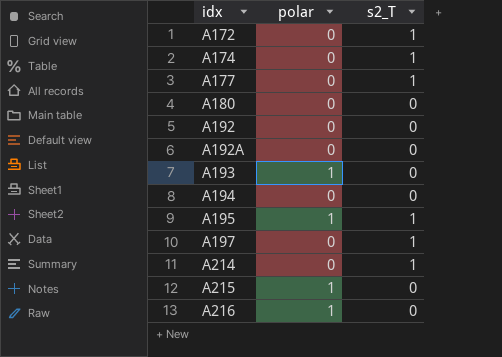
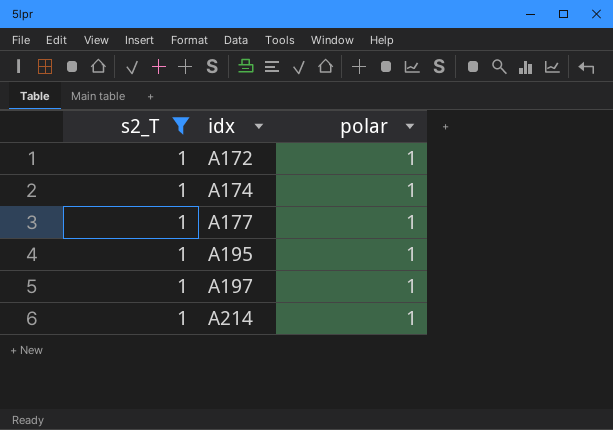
filter: none -> s2_T = 1
column s2_T | position: 3 -> 1
A172 | polar: 0 -> 1
A174 | polar: 0 -> 1
A177 | polar: 0 -> 1
A197 | polar: 0 -> 1
A214 | polar: 0 -> 1

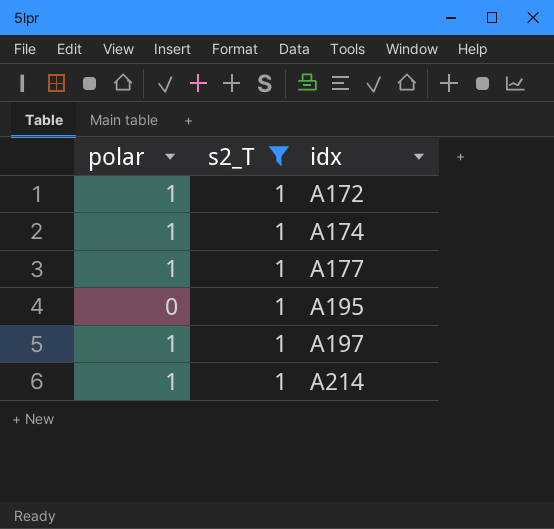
column polar | position: 3 -> 1
A195 | polar: 1 -> 0

